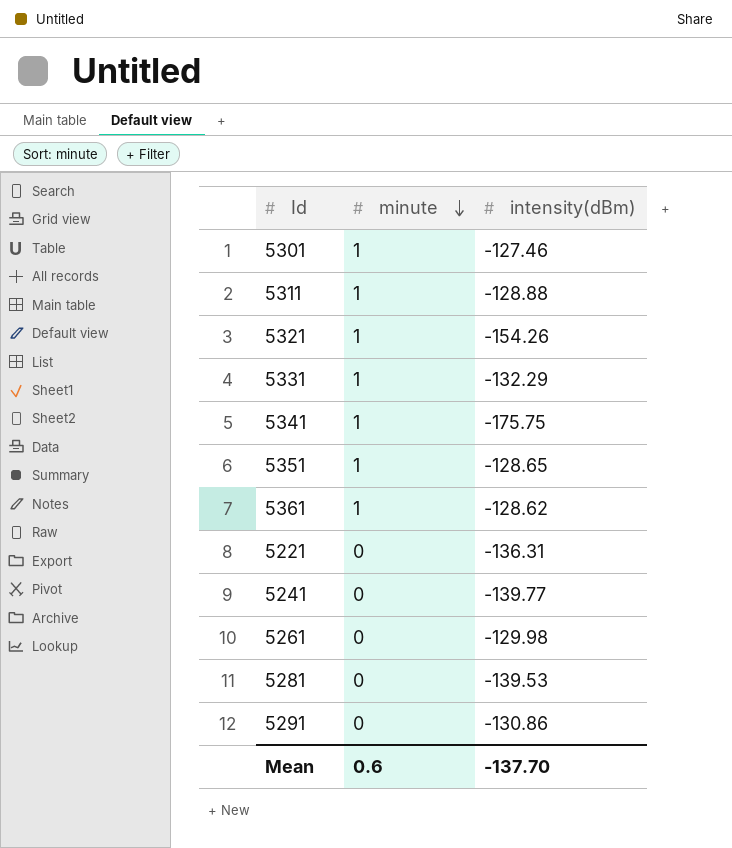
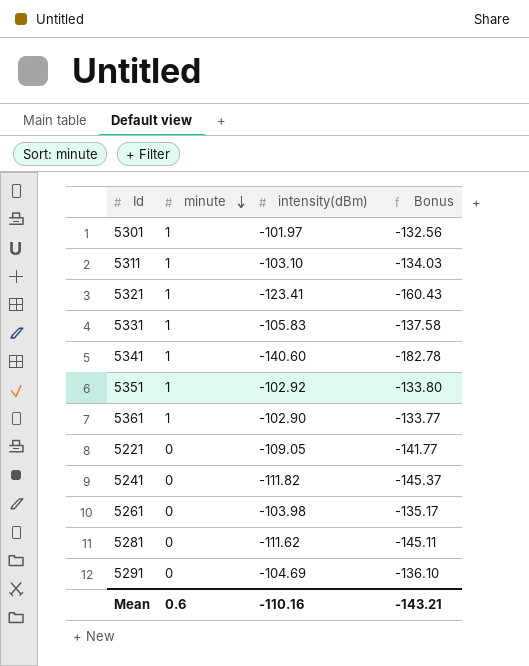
column Bonus | formula: none -> [intensity(dBm)] * 1.3
5301 | intensity(dBm): -127.46 -> -101.97
5311 | intensity(dBm): -128.88 -> -103.10
5321 | intensity(dBm): -154.26 -> -123.41
5331 | intensity(dBm): -132.29 -> -105.83
5341 | intensity(dBm): -175.75 -> -140.60
5351 | intensity(dBm): -128.65 -> -102.92
5361 | intensity(dBm): -128.62 -> -102.90
5221 | intensity(dBm): -136.31 -> -109.05
5241 | intensity(dBm): -139.77 -> -111.82
5261 | intensity(dBm): -129.98 -> -103.98
5281 | intensity(dBm): -139.53 -> -111.62
5291 | intensity(dBm): -130.86 -> -104.69
Mean | intensity(dBm): -137.70 -> -110.16

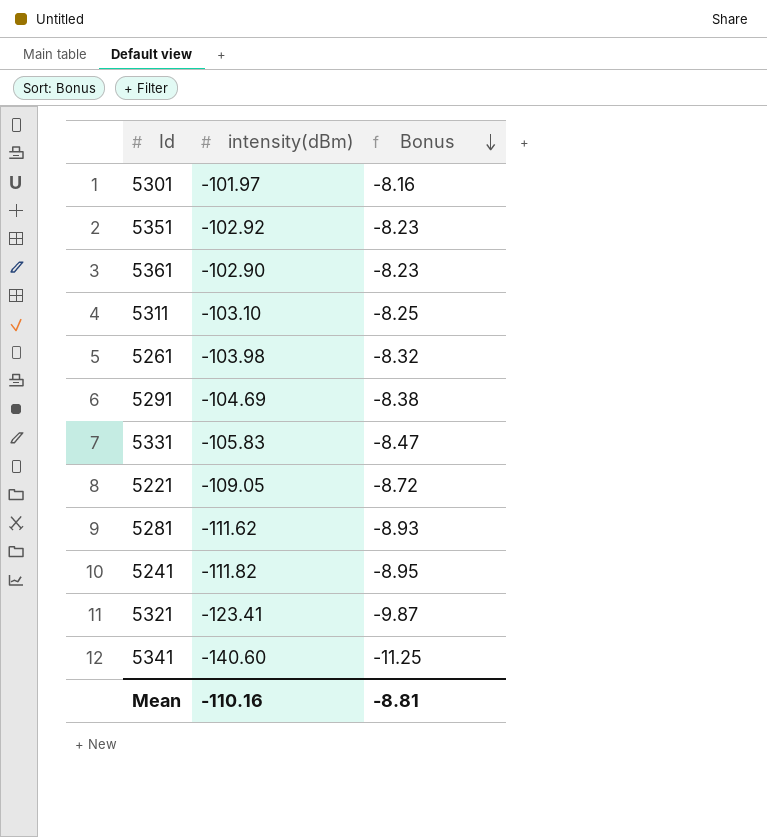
row order: minute descending -> Bonus descending
column minute | position: 2 -> none
column Bonus | formula: [intensity(dBm)] * 1.3 -> [intensity(dBm)] * 0.08
Mean | Bonus: -143.21 -> -8.81

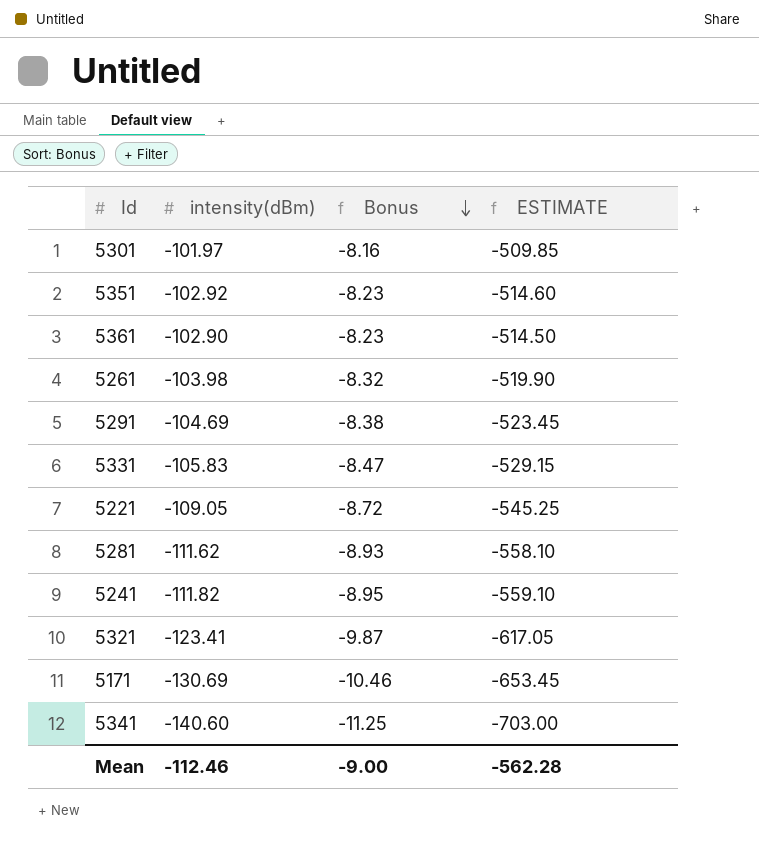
column ESTIMATE | formula: none -> [intensity(dBm)] * 5
row 5311: -103.10 | -8.25 -> none
row 5171: none -> -130.69 | -10.46 | -653.45
Mean | intensity(dBm): -110.16 -> -112.46
Mean | Bonus: -8.81 -> -9.00

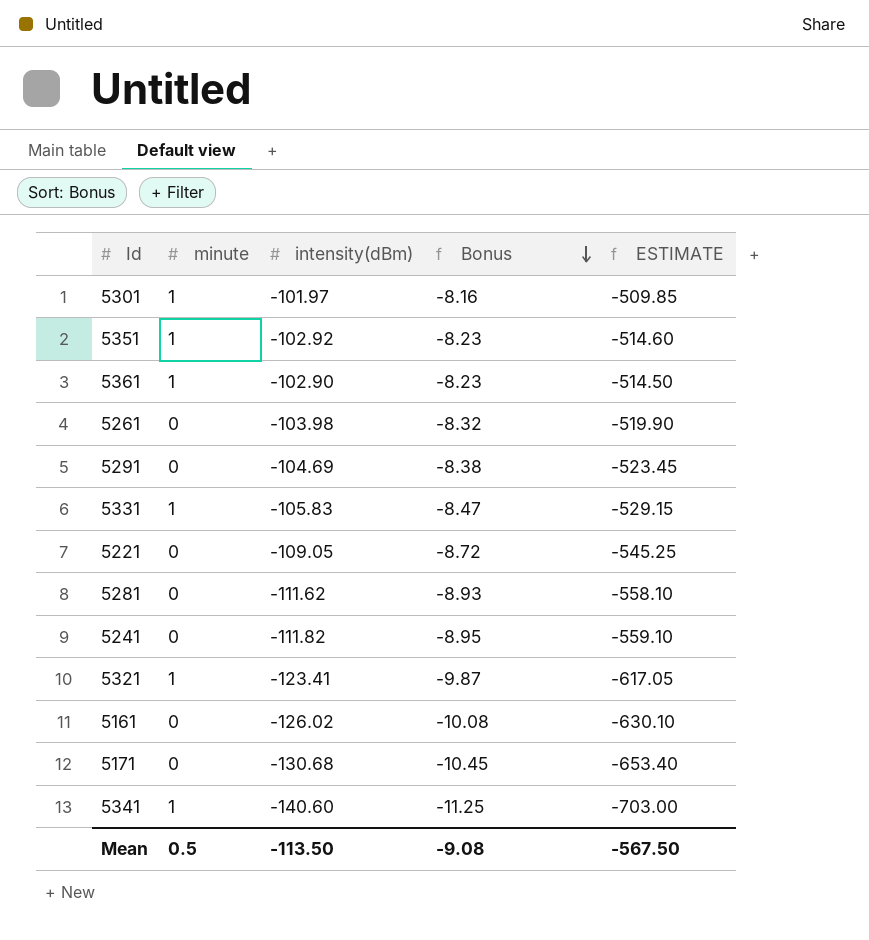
column minute | position: none -> 2
row 5161: none -> 0 | -126.02 | -10.08 | -630.10
5171 | intensity(dBm): -130.69 -> -130.68
5171 | Bonus: -10.46 -> -10.45
5171 | ESTIMATE: -653.45 -> -653.40
Mean | intensity(dBm): -112.46 -> -113.50
Mean | Bonus: -9.00 -> -9.08
Mean | ESTIMATE: -562.28 -> -567.50

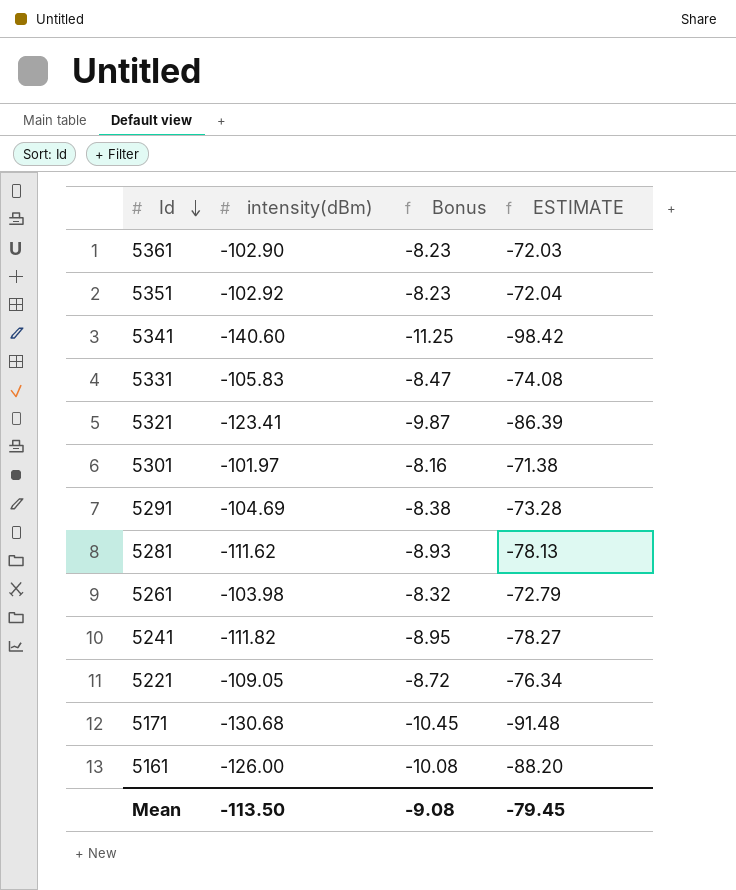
row order: Bonus descending -> Id descending
column minute | position: 2 -> none
column ESTIMATE | formula: [intensity(dBm)] * 5 -> [intensity(dBm)] * 0.7
5161 | intensity(dBm): -126.02 -> -126.00
Mean | ESTIMATE: -567.50 -> -79.45

